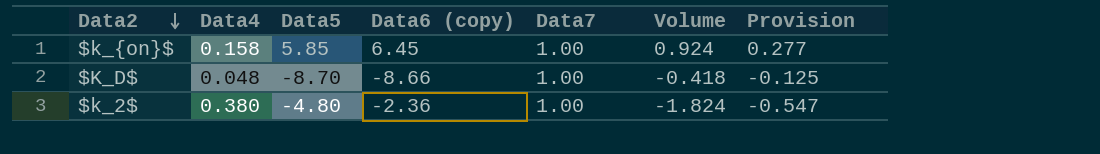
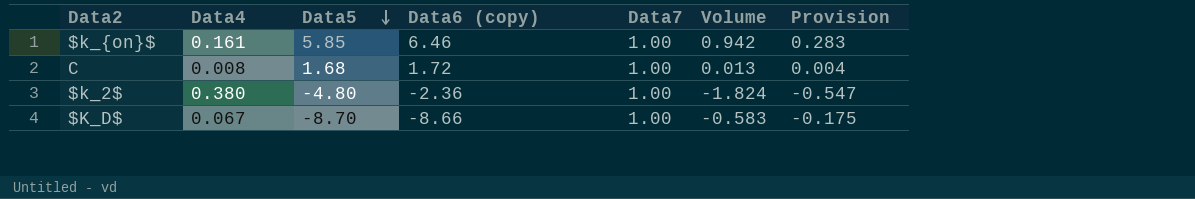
row order: Data2 descending -> Data5 descending
$k_{on}$ | Data4: 0.158 -> 0.161
$k_{on}$ | Data6 (copy): 6.45 -> 6.46
$k_{on}$ | Volume: 0.924 -> 0.942
$k_{on}$ | Provision: 0.277 -> 0.283
row C: none -> 0.008 | 1.68 | 1.72 | 1.00 | 0.013 | 0.004
$K_D$ | Data4: 0.048 -> 0.067
$K_D$ | Volume: -0.418 -> -0.583
$K_D$ | Provision: -0.125 -> -0.175

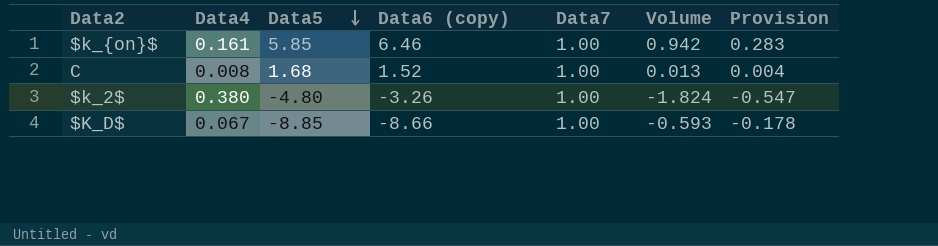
C | Data6 (copy): 1.72 -> 1.52
$k_2$ | Data6 (copy): -2.36 -> -3.26
$K_D$ | Data5: -8.70 -> -8.85
$K_D$ | Volume: -0.583 -> -0.593
$K_D$ | Provision: -0.175 -> -0.178

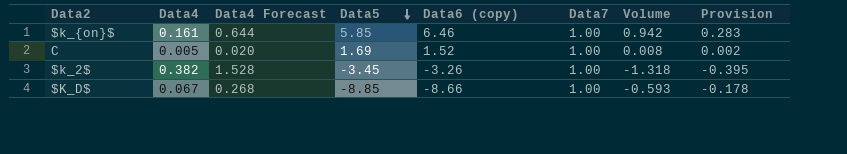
column Data4 Forecast | formula: none -> [Data4] * 4
C | Data4: 0.008 -> 0.005
C | Data5: 1.68 -> 1.69
C | Volume: 0.013 -> 0.008
C | Provision: 0.004 -> 0.002
$k_2$ | Data4: 0.380 -> 0.382
$k_2$ | Data5: -4.80 -> -3.45
$k_2$ | Volume: -1.824 -> -1.318
$k_2$ | Provision: -0.547 -> -0.395

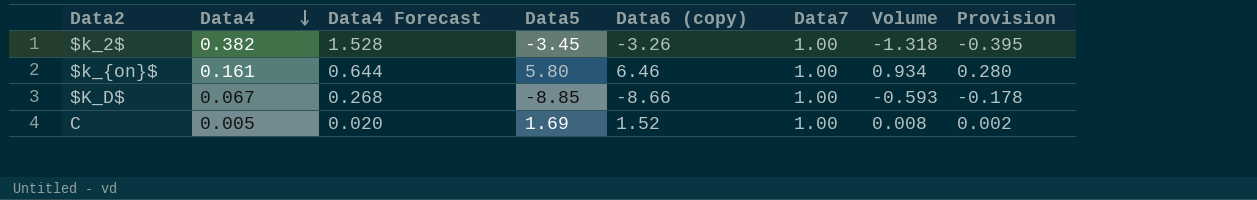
row order: Data5 descending -> Data4 descending
$k_{on}$ | Data5: 5.85 -> 5.80
$k_{on}$ | Volume: 0.942 -> 0.934
$k_{on}$ | Provision: 0.283 -> 0.280

